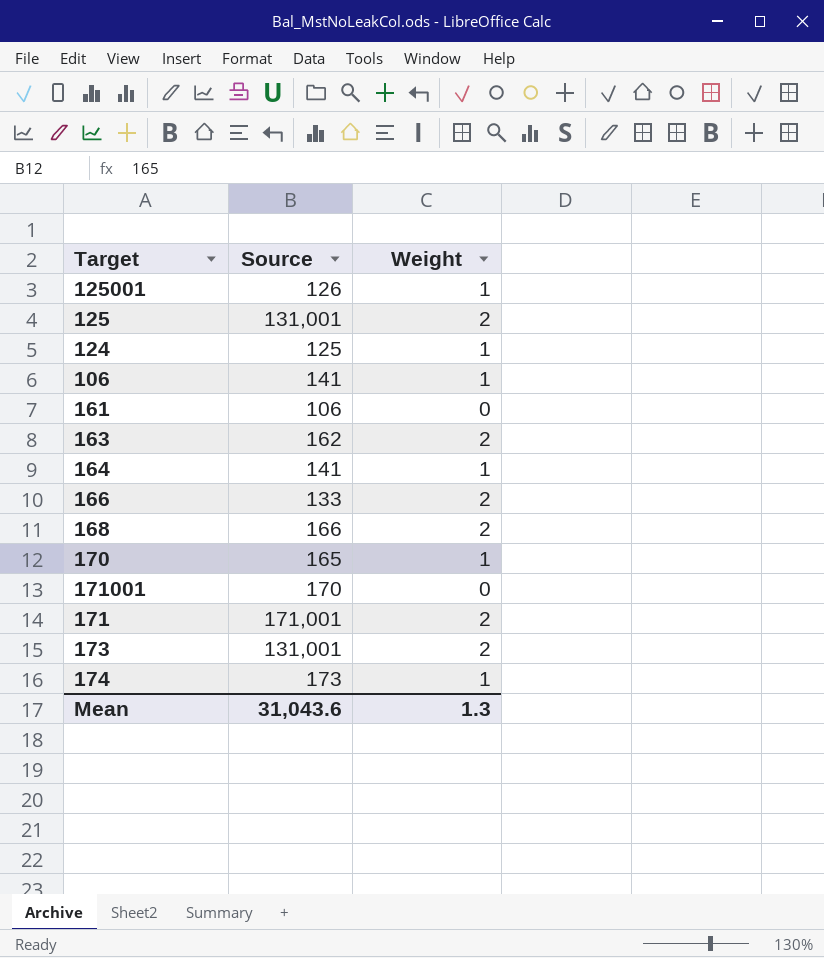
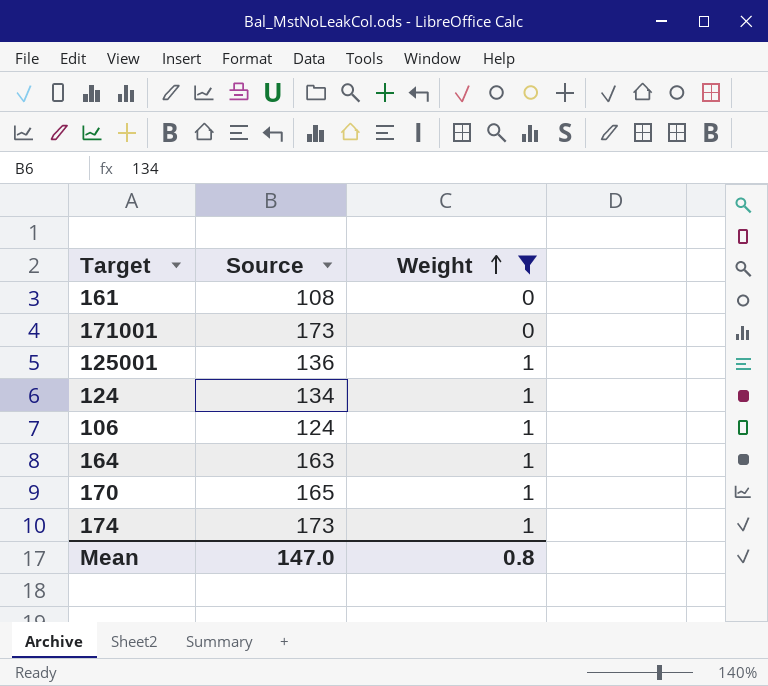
filter: none -> Weight != 2
row order: none -> Weight ascending
161 | Source: 106 -> 108
171001 | Source: 170 -> 173
125001 | Source: 126 -> 136
124 | Source: 125 -> 134
106 | Source: 141 -> 124
164 | Source: 141 -> 163
Mean | Source: 31,043.6 -> 147.0
Mean | Weight: 1.3 -> 0.8

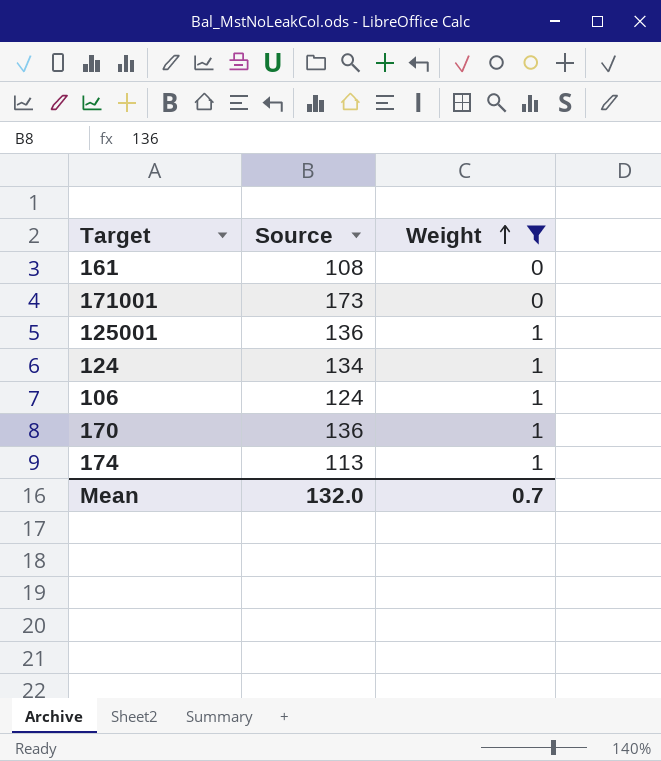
row 164: 163 | 1 -> none
170 | Source: 165 -> 136
174 | Source: 173 -> 113
Mean | Source: 147.0 -> 132.0
Mean | Weight: 0.8 -> 0.7

